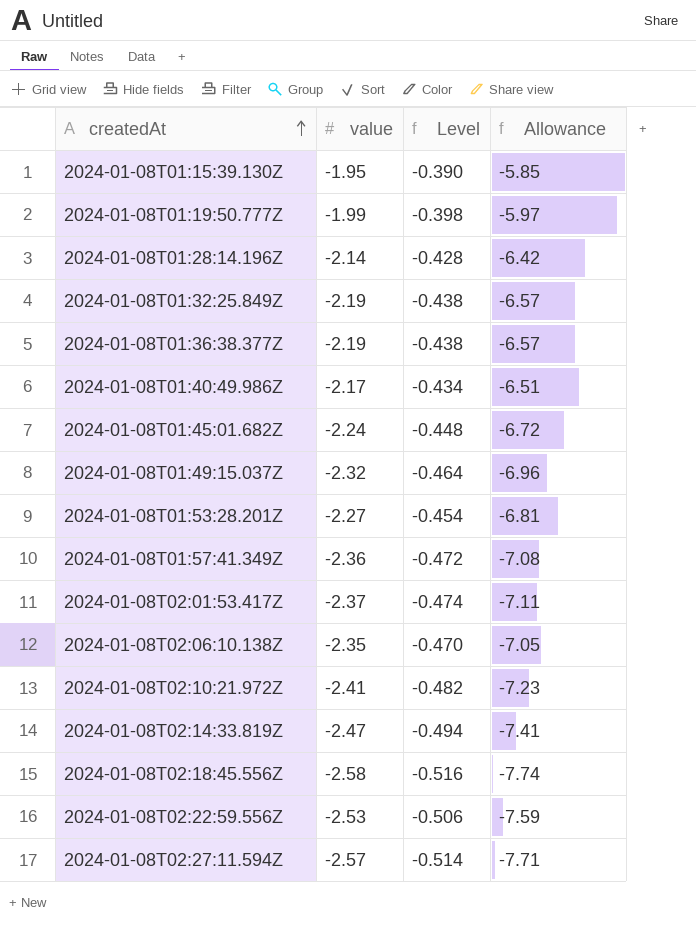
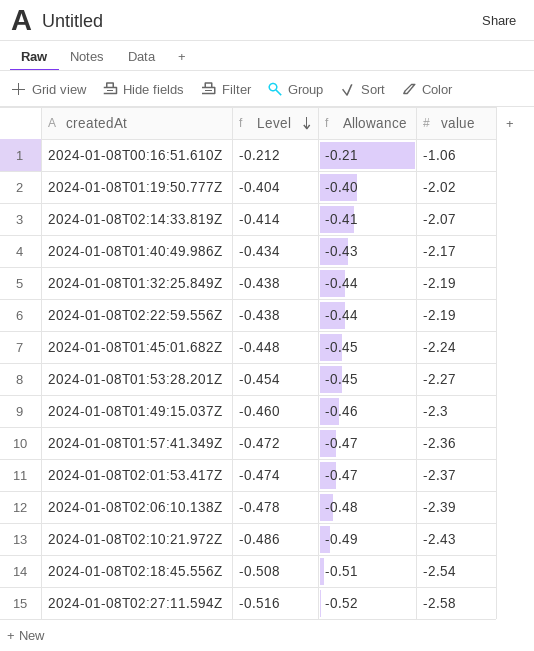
row order: createdAt ascending -> Level descending
column Allowance | formula: [value] * 3 -> [value] * 0.2
column value | position: 2 -> 4
row 2024-01-08T01:15:39.130Z: -1.95 | -0.390 | -5.85 -> none
row 2024-01-08T01:28:14.196Z: -2.14 | -0.428 | -6.42 -> none
row 2024-01-08T01:36:38.377Z: -2.19 | -0.438 | -6.57 -> none
row 2024-01-08T00:16:51.610Z: none -> -0.212 | -0.21 | -1.06
2024-01-08T01:19:50.777Z | Level: -0.398 -> -0.404
2024-01-08T01:19:50.777Z | value: -1.99 -> -2.02
2024-01-08T02:14:33.819Z | Level: -0.494 -> -0.414
2024-01-08T02:14:33.819Z | value: -2.47 -> -2.07
2024-01-08T02:22:59.556Z | Level: -0.506 -> -0.438
2024-01-08T02:22:59.556Z | value: -2.53 -> -2.19
2024-01-08T01:49:15.037Z | Level: -0.464 -> -0.460
2024-01-08T01:49:15.037Z | value: -2.32 -> -2.3
2024-01-08T02:06:10.138Z | Level: -0.470 -> -0.478
2024-01-08T02:06:10.138Z | value: -2.35 -> -2.39
2024-01-08T02:10:21.972Z | Level: -0.482 -> -0.486
2024-01-08T02:10:21.972Z | value: -2.41 -> -2.43
2024-01-08T02:18:45.556Z | Level: -0.516 -> -0.508
2024-01-08T02:18:45.556Z | value: -2.58 -> -2.54
2024-01-08T02:27:11.594Z | Level: -0.514 -> -0.516
2024-01-08T02:27:11.594Z | value: -2.57 -> -2.58

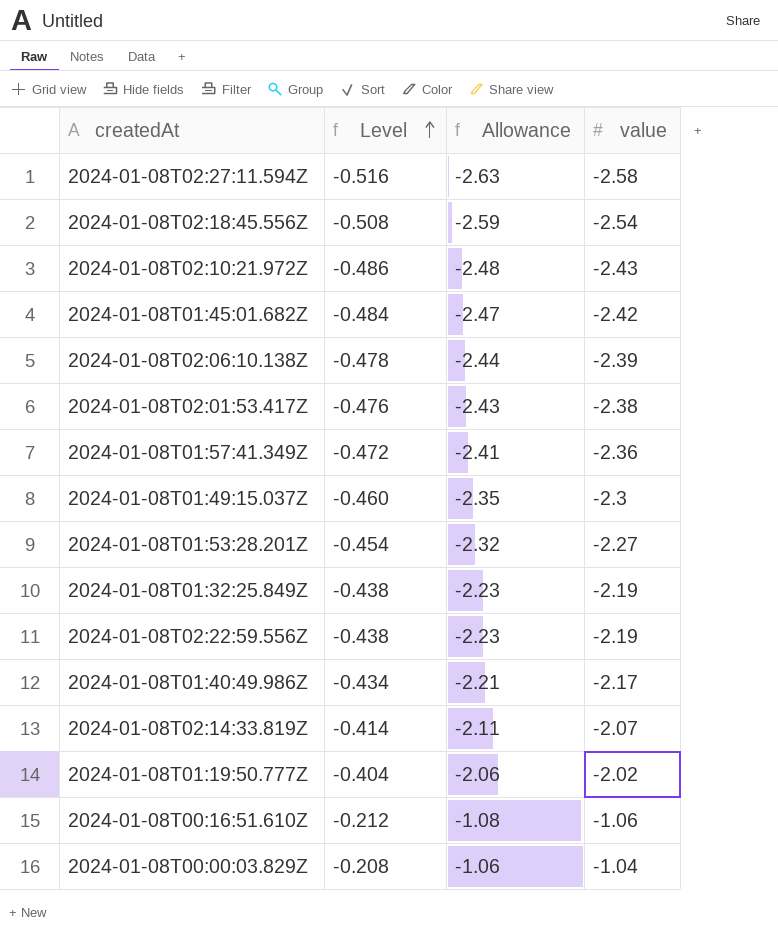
row order: Level descending -> Level ascending
column Allowance | formula: [value] * 0.2 -> [value] * 1.02
2024-01-08T01:45:01.682Z | Level: -0.448 -> -0.484
2024-01-08T01:45:01.682Z | value: -2.24 -> -2.42
2024-01-08T02:01:53.417Z | Level: -0.474 -> -0.476
2024-01-08T02:01:53.417Z | value: -2.37 -> -2.38
row 2024-01-08T00:00:03.829Z: none -> -0.208 | -1.06 | -1.04

